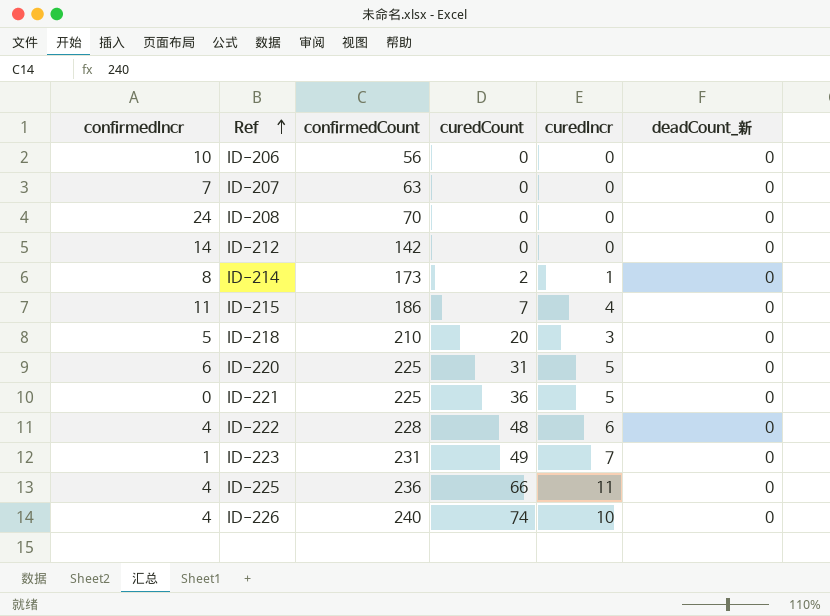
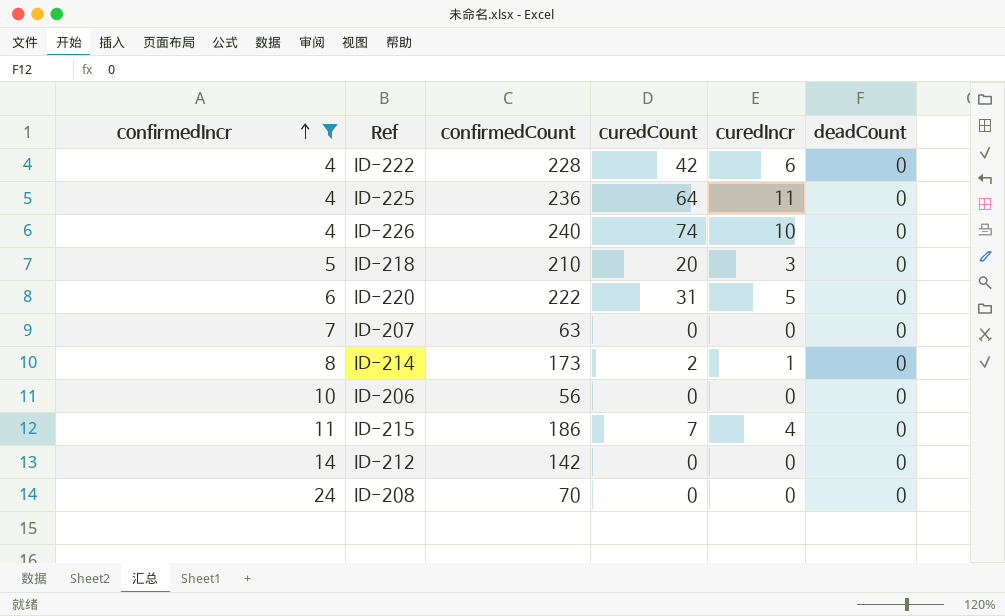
filter: none -> confirmedIncr >= 4
row order: Ref ascending -> confirmedIncr ascending
column name: deadCount_新 -> deadCount
ID-222 | curedCount: 48 -> 42
ID-225 | curedCount: 66 -> 64
ID-220 | confirmedCount: 225 -> 222

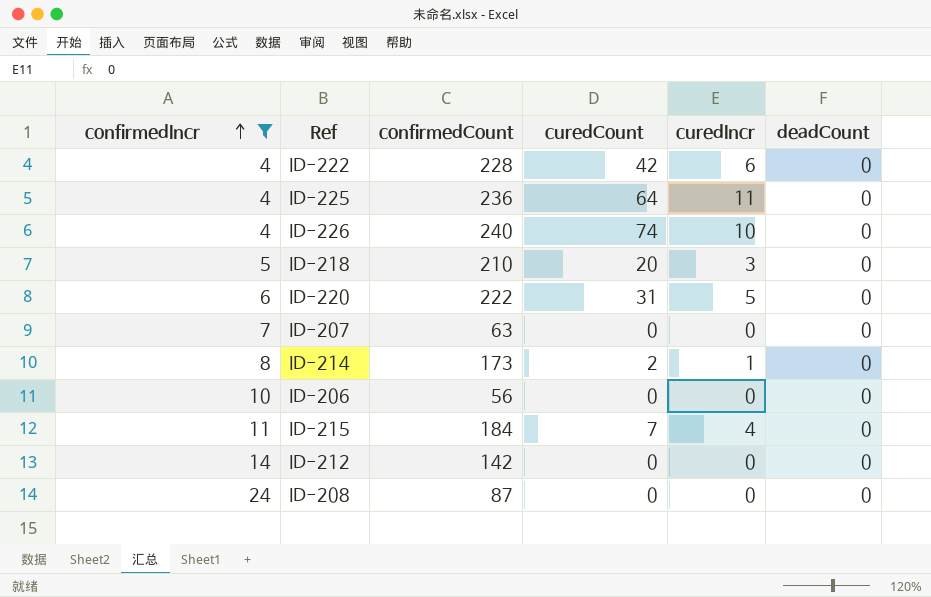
ID-215 | confirmedCount: 186 -> 184
ID-208 | confirmedCount: 70 -> 87

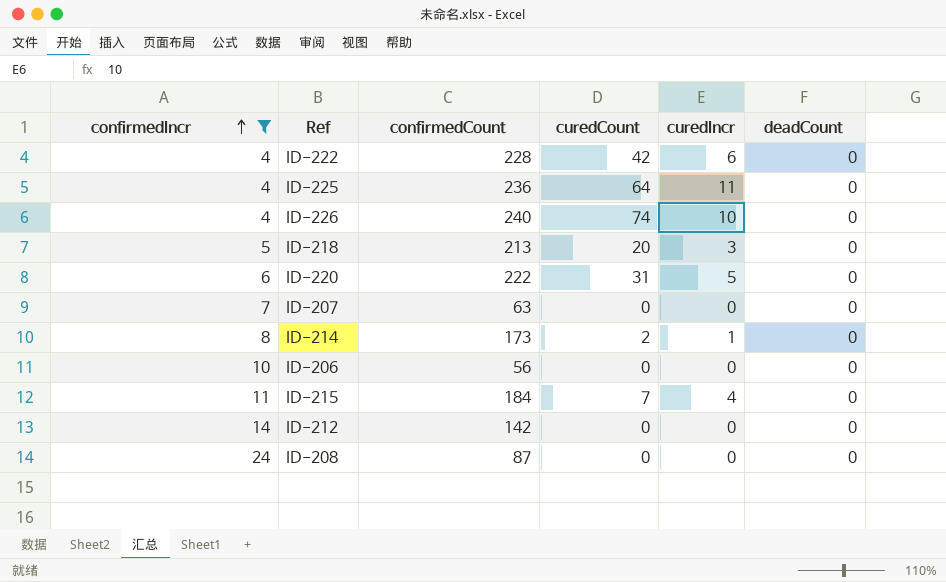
ID-218 | confirmedCount: 210 -> 213

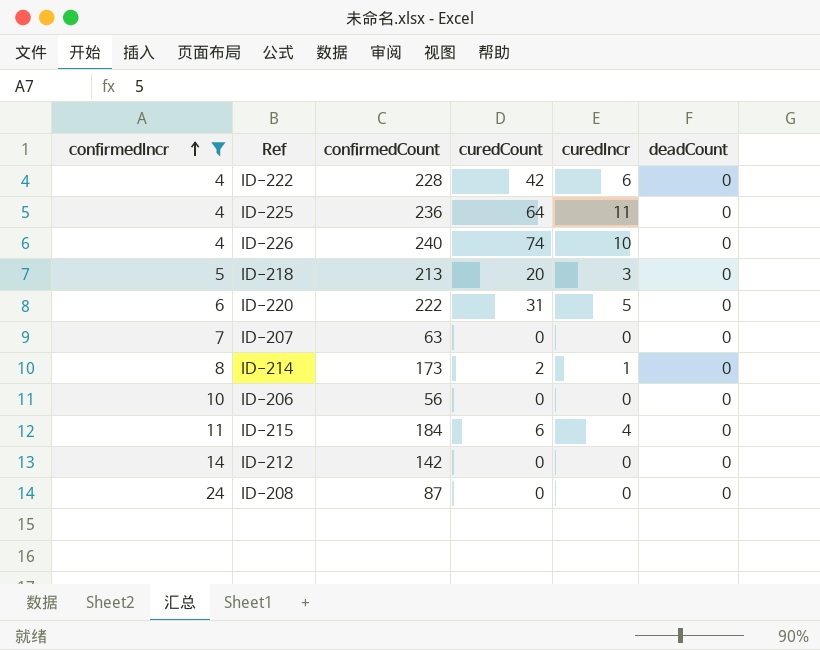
ID-215 | curedCount: 7 -> 6

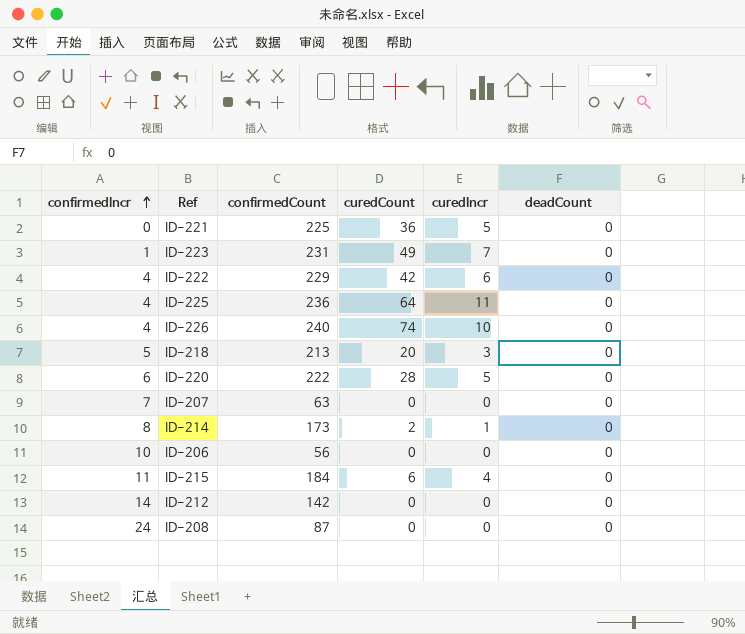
filter: confirmedIncr >= 4 -> none
ID-222 | confirmedCount: 228 -> 229
ID-220 | curedCount: 31 -> 28

